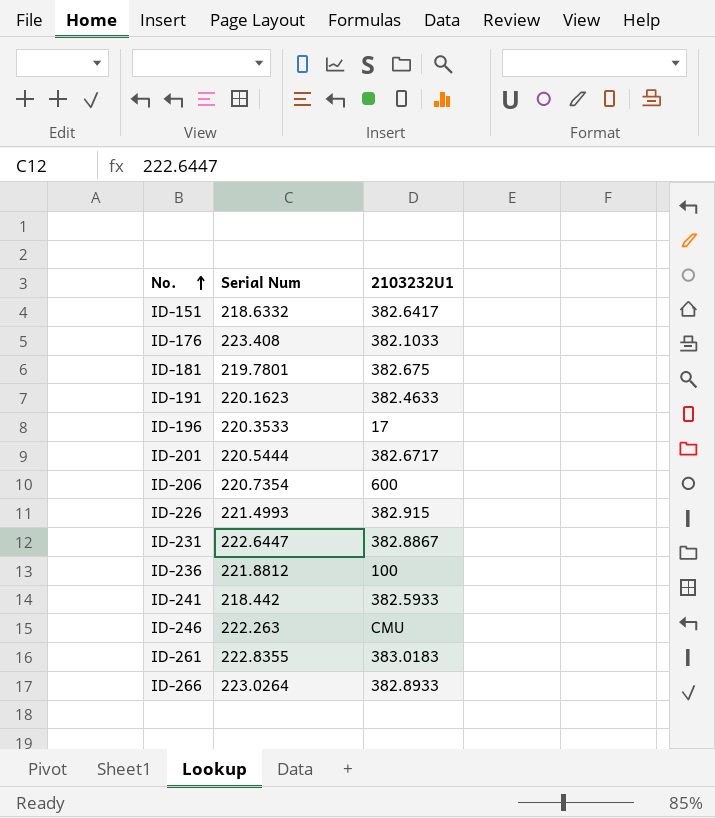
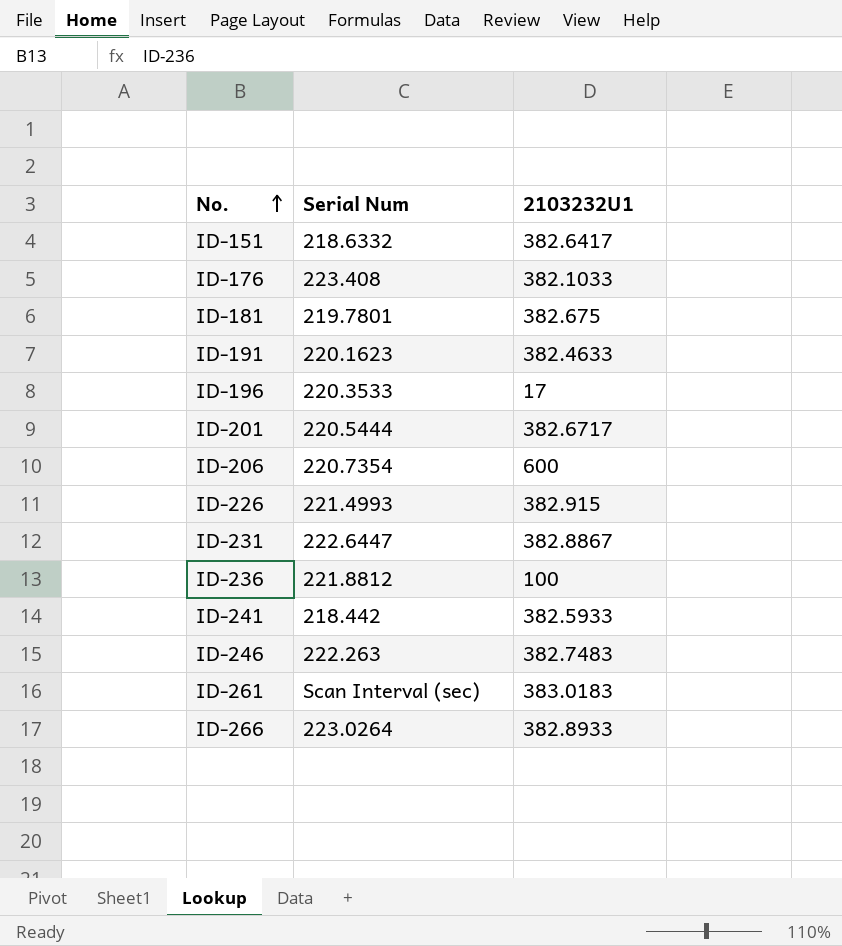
ID-246 | 2103232U1: CMU -> 382.7483
ID-261 | Serial Num: 222.8355 -> Scan Interval (sec)

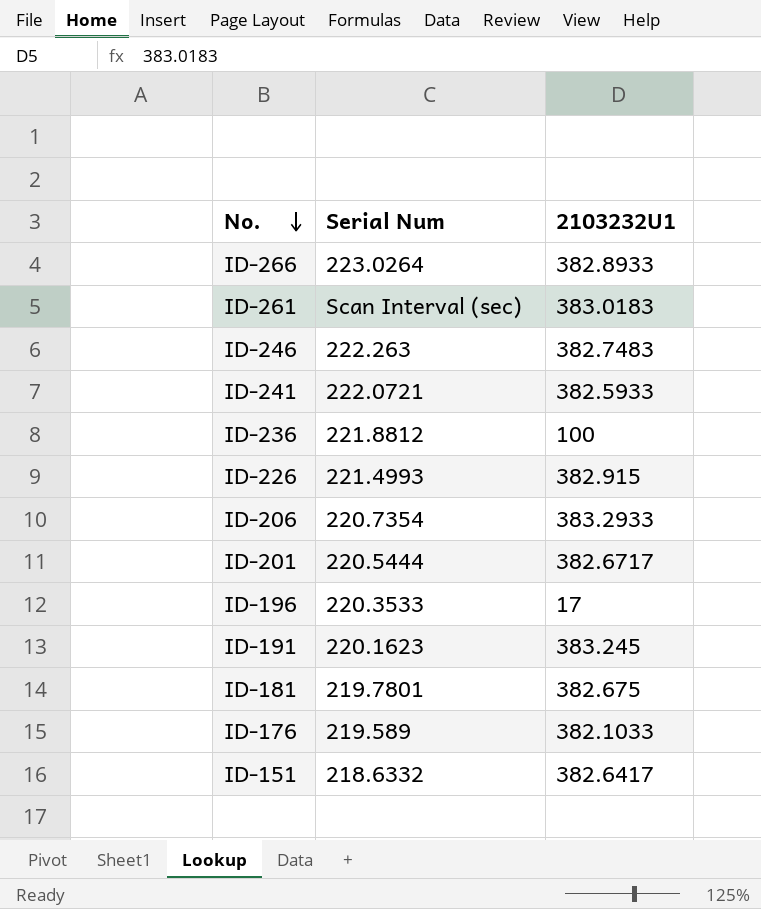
row order: No. ascending -> No. descending
row ID-231: 222.6447 | 382.8867 -> none
ID-241 | Serial Num: 218.442 -> 222.0721
ID-206 | 2103232U1: 600 -> 383.2933
ID-191 | 2103232U1: 382.4633 -> 383.245
ID-176 | Serial Num: 223.408 -> 219.589

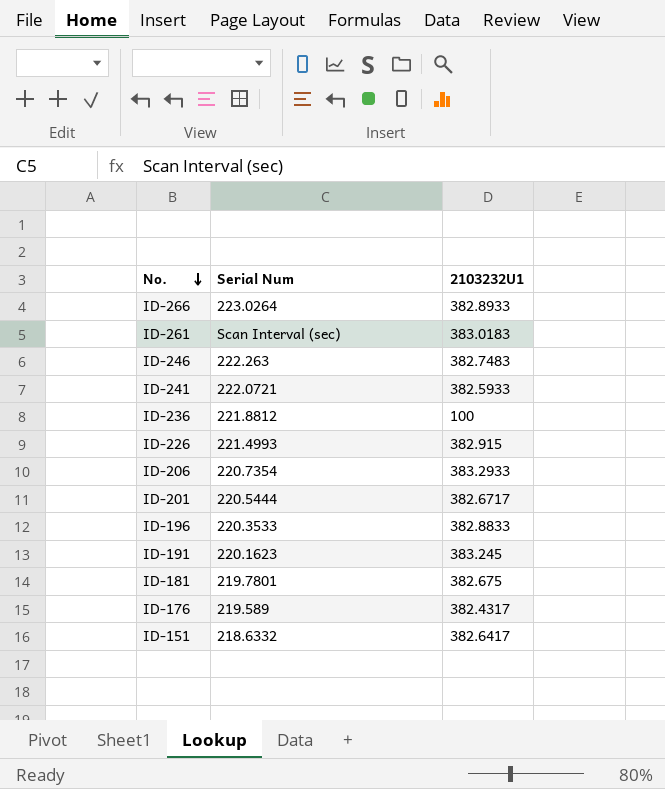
ID-196 | 2103232U1: 17 -> 382.8833
ID-176 | 2103232U1: 382.1033 -> 382.4317

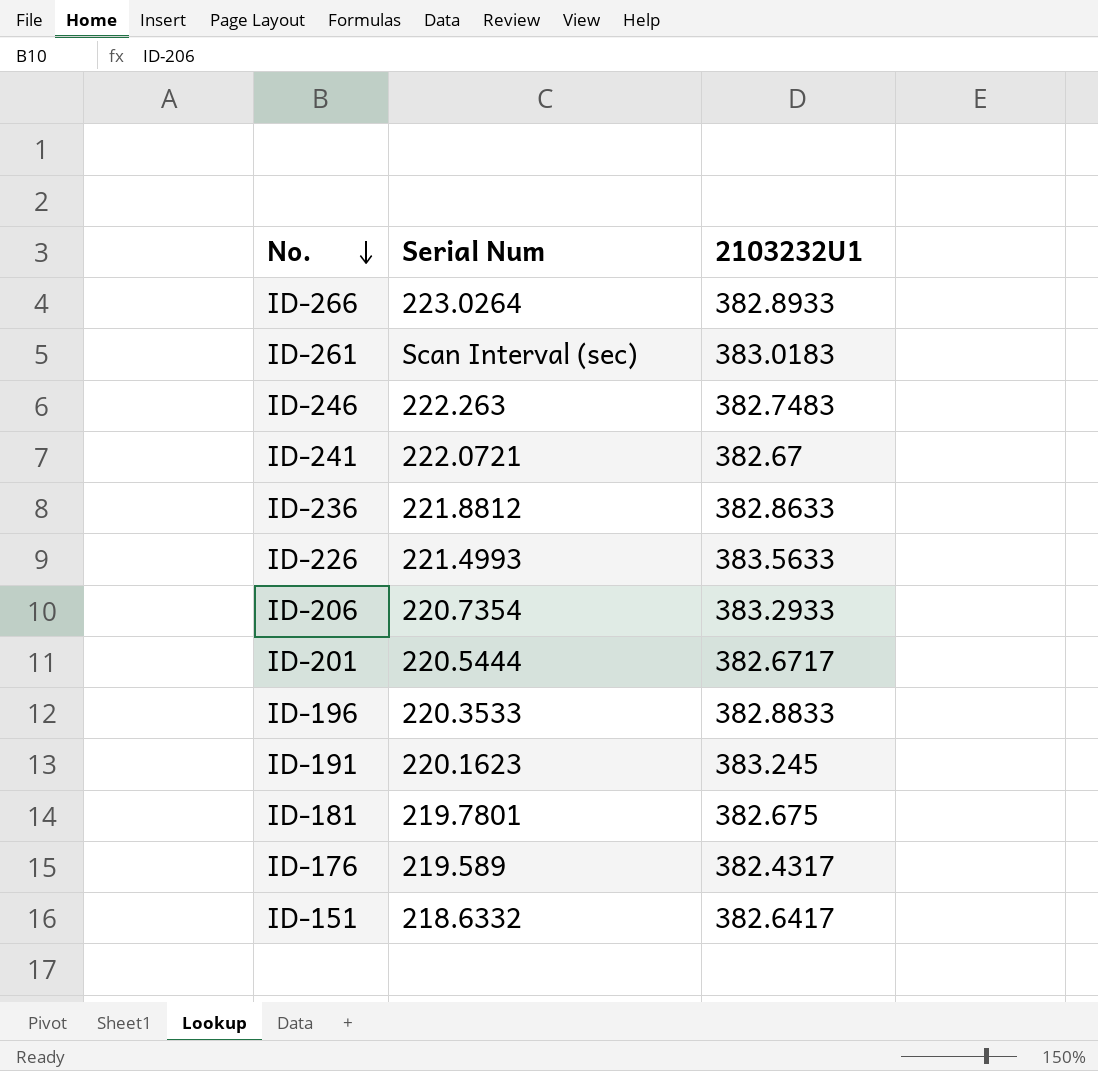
ID-241 | 2103232U1: 382.5933 -> 382.67
ID-236 | 2103232U1: 100 -> 382.8633
ID-226 | 2103232U1: 382.915 -> 383.5633

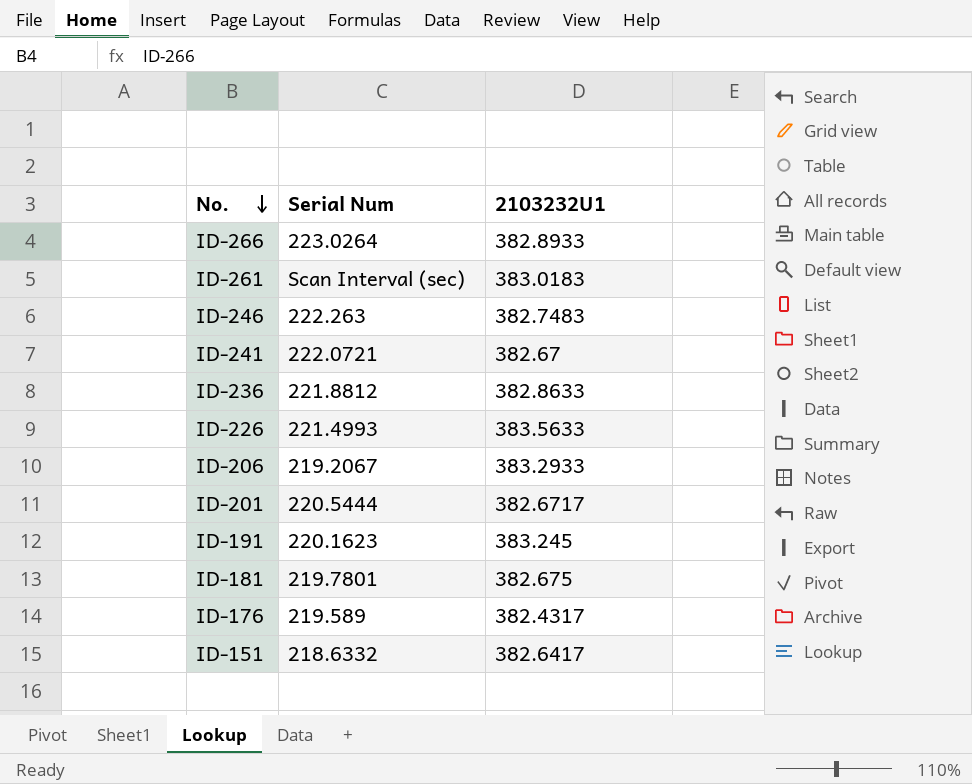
row ID-196: 220.3533 | 382.8833 -> none
ID-206 | Serial Num: 220.7354 -> 219.2067

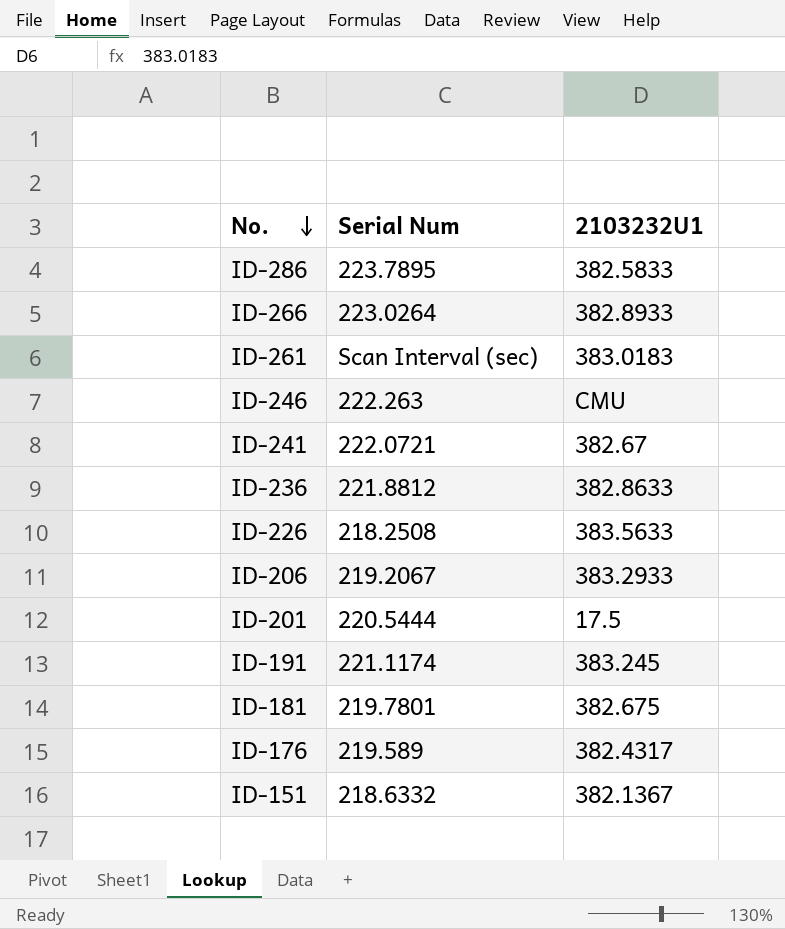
row ID-286: none -> 223.7895 | 382.5833
ID-246 | 2103232U1: 382.7483 -> CMU
ID-226 | Serial Num: 221.4993 -> 218.2508
ID-201 | 2103232U1: 382.6717 -> 17.5
ID-191 | Serial Num: 220.1623 -> 221.1174
ID-151 | 2103232U1: 382.6417 -> 382.1367

